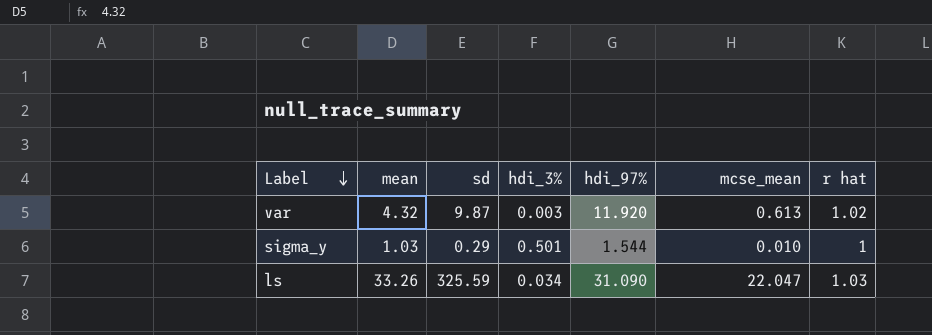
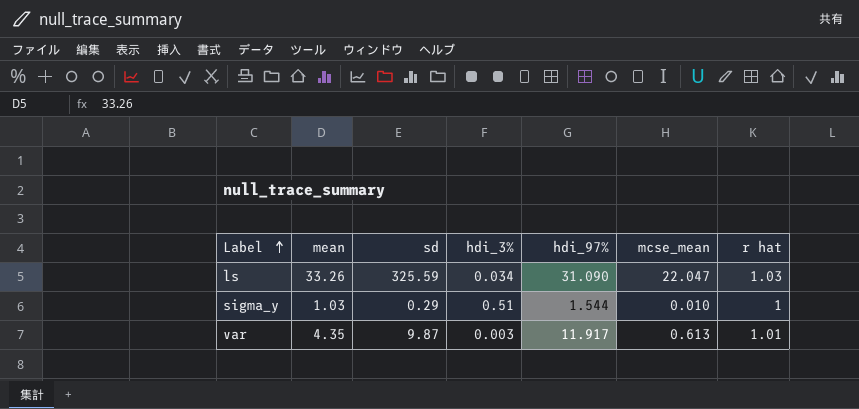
row order: Label descending -> Label ascending
sigma_y | hdi_3%: 0.501 -> 0.51
var | mean: 4.32 -> 4.35
var | hdi_97%: 11.920 -> 11.917
var | r hat: 1.02 -> 1.01

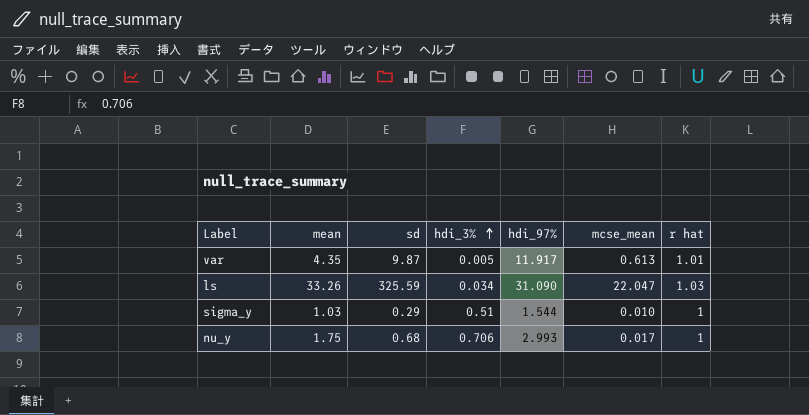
row order: Label ascending -> hdi_3% ascending
var | hdi_3%: 0.003 -> 0.005
row nu_y: none -> 1.75 | 0.68 | 0.706 | 2.993 | 0.017 | 1

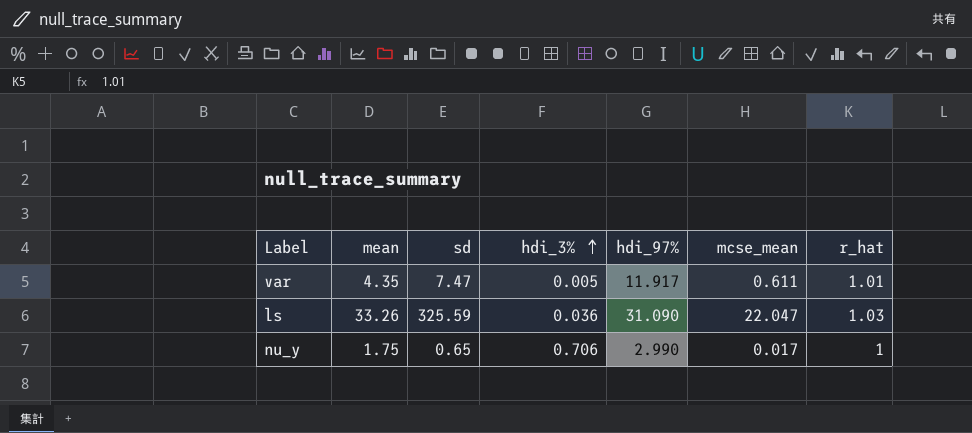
column name: r hat -> r_hat
row sigma_y: 1.03 | 0.29 | 0.51 | 1.544 | 0.010 | 1 -> none
var | sd: 9.87 -> 7.47
var | mcse_mean: 0.613 -> 0.611
ls | hdi_3%: 0.034 -> 0.036
nu_y | sd: 0.68 -> 0.65
nu_y | hdi_97%: 2.993 -> 2.990

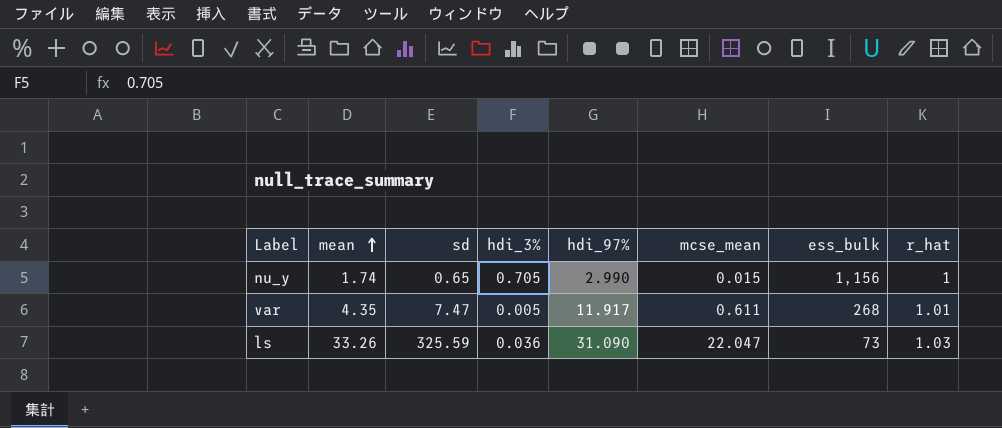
row order: hdi_3% ascending -> mean ascending
column ess_bulk | position: none -> 7
nu_y | mean: 1.75 -> 1.74
nu_y | hdi_3%: 0.706 -> 0.705
nu_y | mcse_mean: 0.017 -> 0.015

